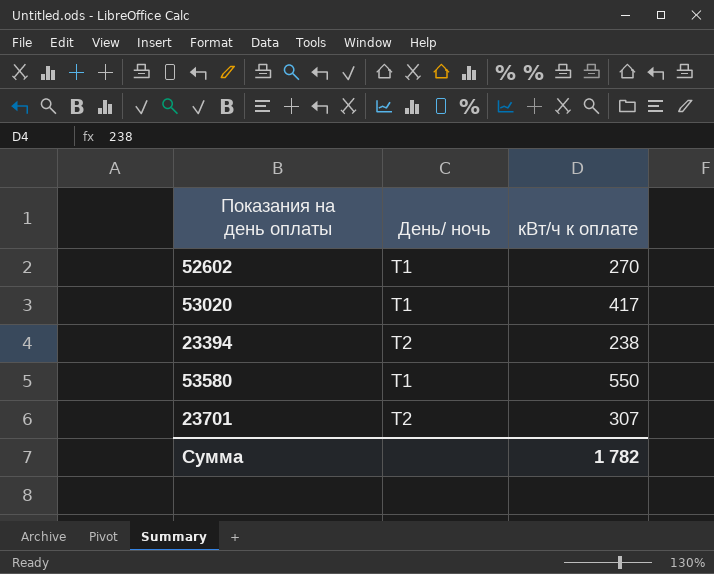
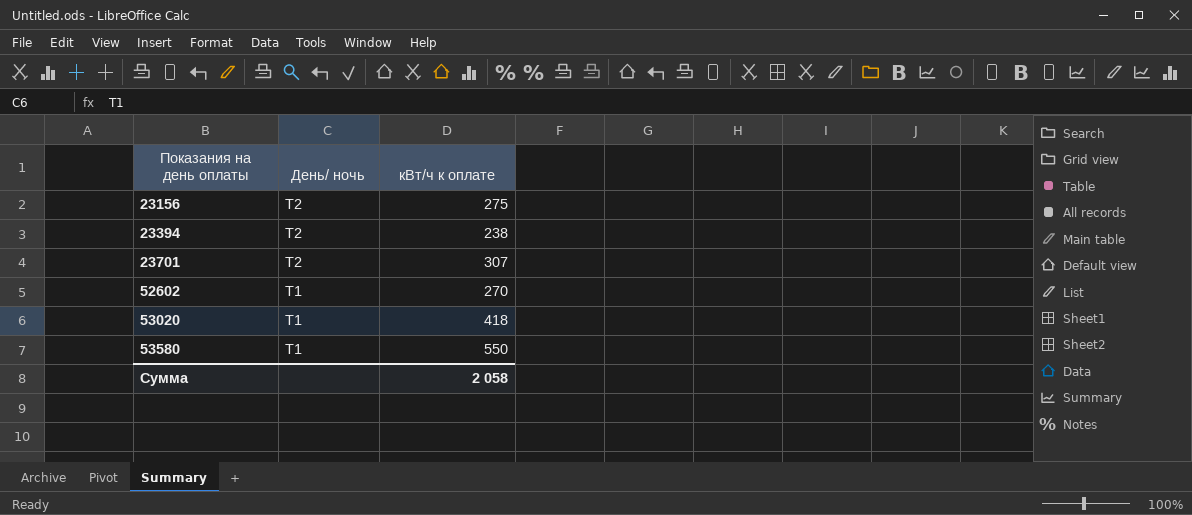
row order: none -> Показания на день оплаты ascending
row 23156: none -> Т2 | 275
53020 | кВт/ч к оплате: 417 -> 418
Сумма | кВт/ч к оплате: 1 782 -> 2 058

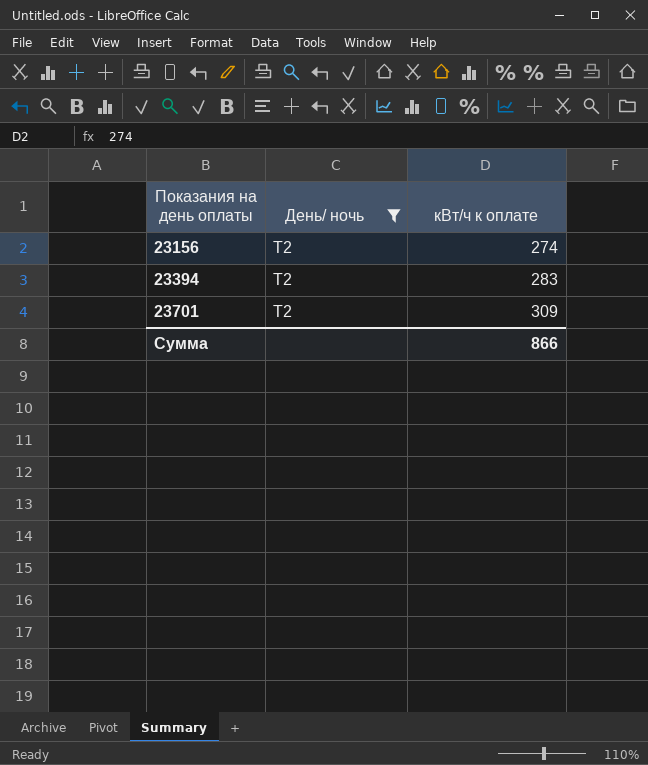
filter: none -> День/ ночь = Т2
23156 | кВт/ч к оплате: 275 -> 274
23394 | кВт/ч к оплате: 238 -> 283
23701 | кВт/ч к оплате: 307 -> 309
Сумма | кВт/ч к оплате: 2 058 -> 866

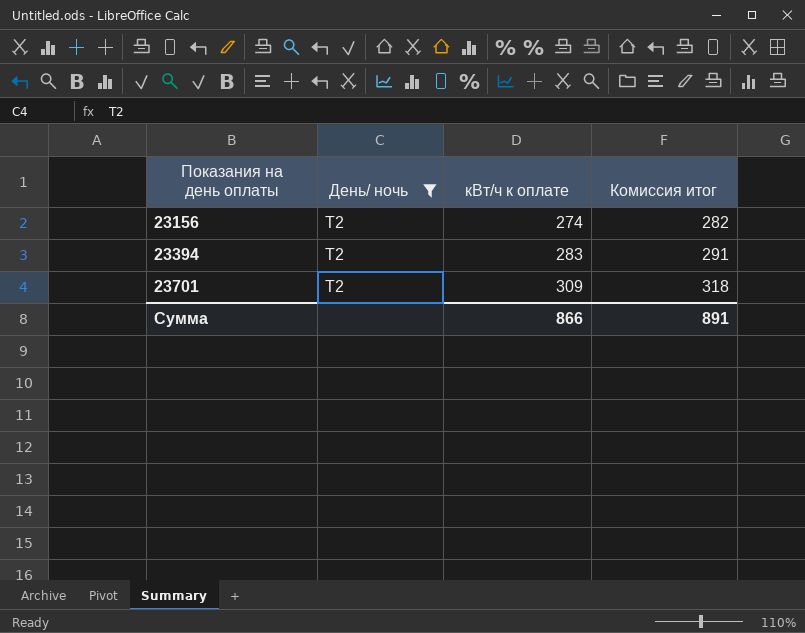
column Комиссия итог | formula: none -> [кВт/ч к оплате] * 1,03

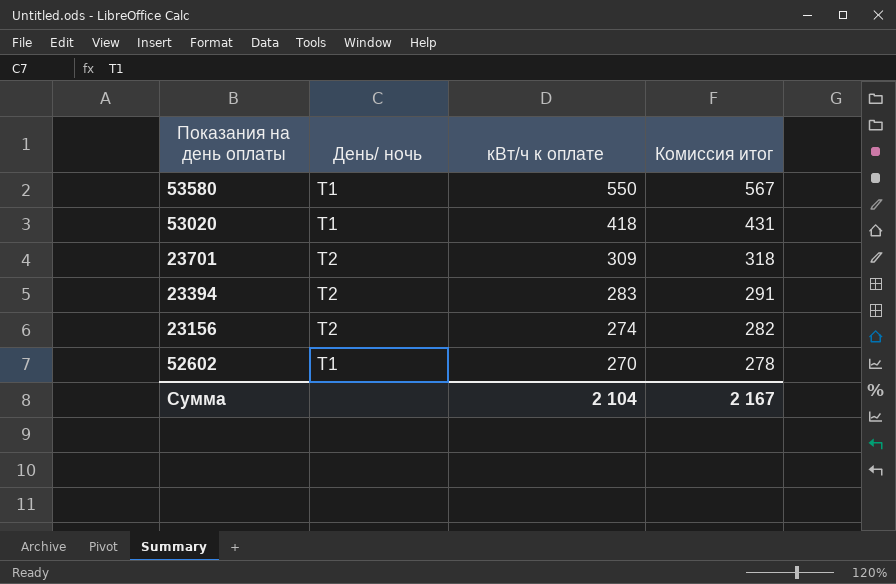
filter: День/ ночь = Т2 -> none
row order: Показания на день оплаты ascending -> кВт/ч к оплате descending
Сумма | кВт/ч к оплате: 866 -> 2 104
Сумма | Комиссия итог: 891 -> 2 167

